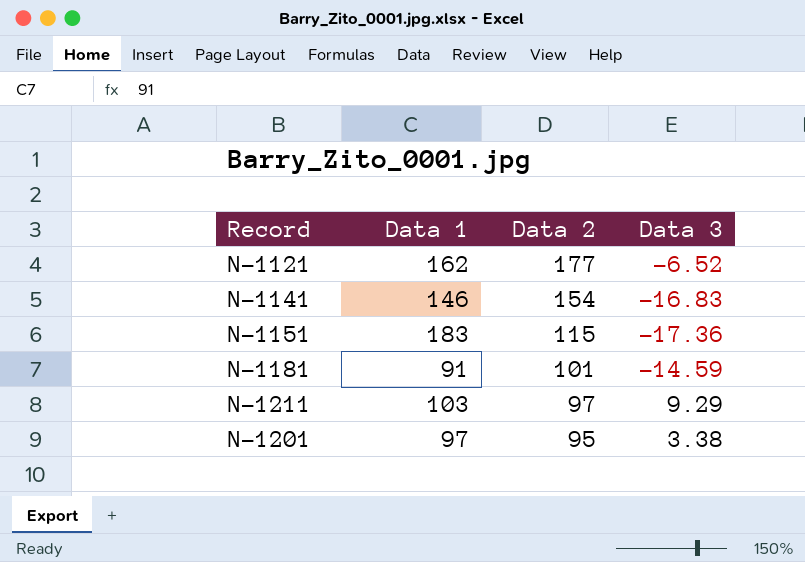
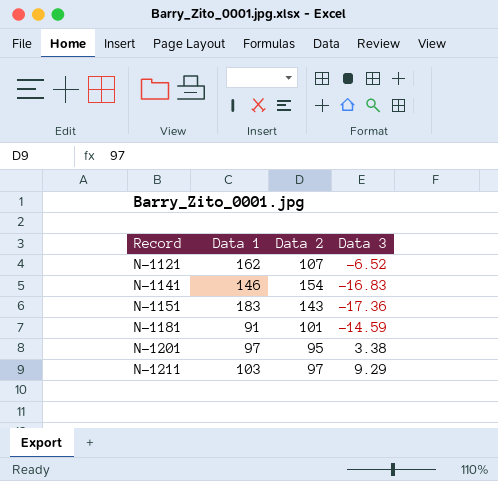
row order: Data 2 descending -> Record ascending
N-1121 | Data 2: 177 -> 107
N-1151 | Data 2: 115 -> 143

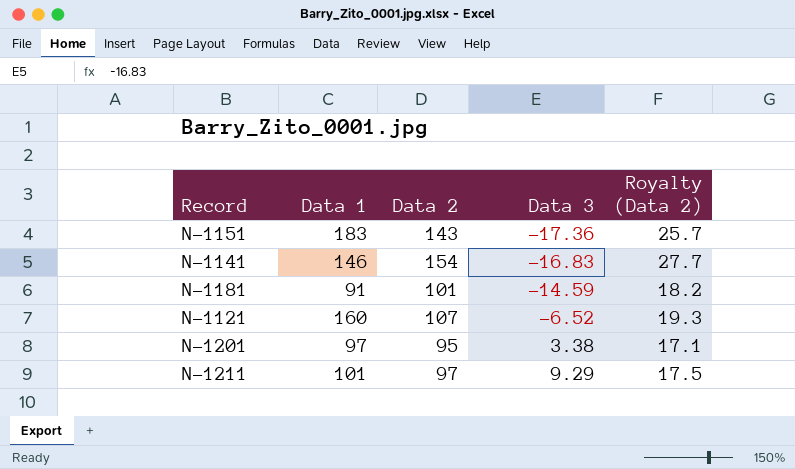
row order: Record ascending -> Data 3 ascending
column Royalty (Data 2) | formula: none -> [Data 2] * 0.18
N-1121 | Data 1: 162 -> 160
N-1211 | Data 1: 103 -> 101

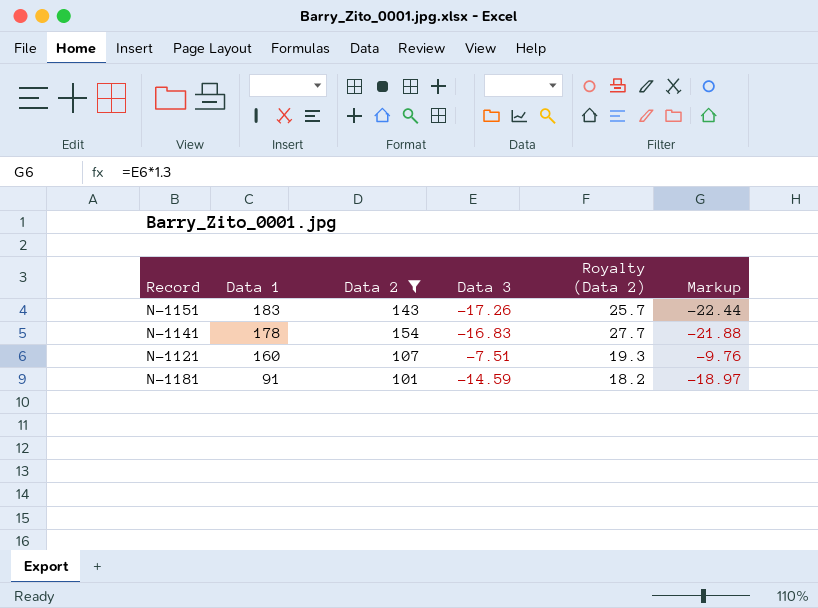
filter: none -> Data 2 >= 101
row order: Data 3 ascending -> Data 1 descending
column Markup | formula: none -> [Data 3] * 1.3
N-1151 | Data 3: -17.36 -> -17.26
N-1141 | Data 1: 146 -> 178
N-1121 | Data 3: -6.52 -> -7.51

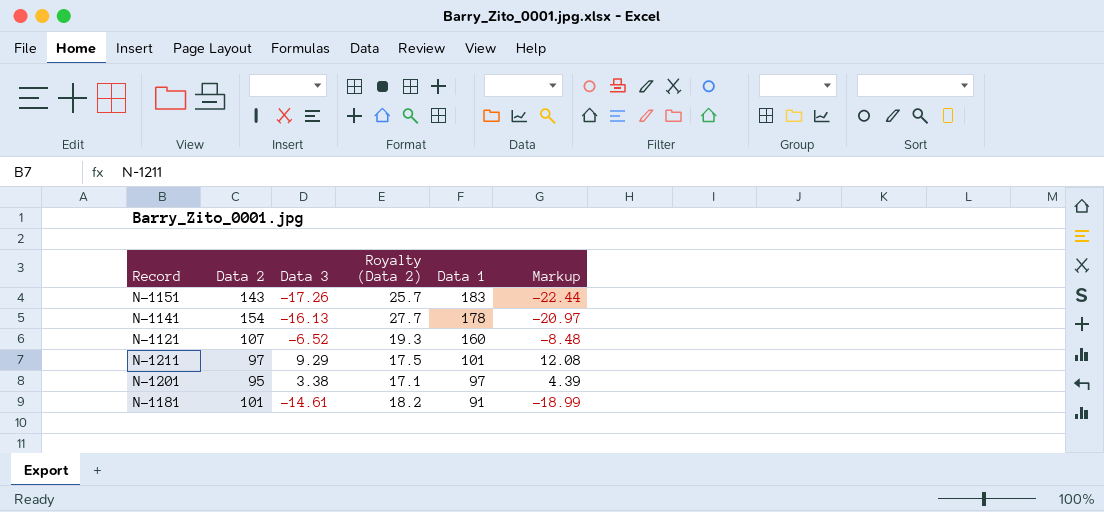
filter: Data 2 >= 101 -> none
column Data 1 | position: 2 -> 5
N-1141 | Data 3: -16.83 -> -16.13
N-1141 | Markup: -21.88 -> -20.97
N-1121 | Data 3: -7.51 -> -6.52
N-1121 | Markup: -9.76 -> -8.48
N-1181 | Data 3: -14.59 -> -14.61
N-1181 | Markup: -18.97 -> -18.99

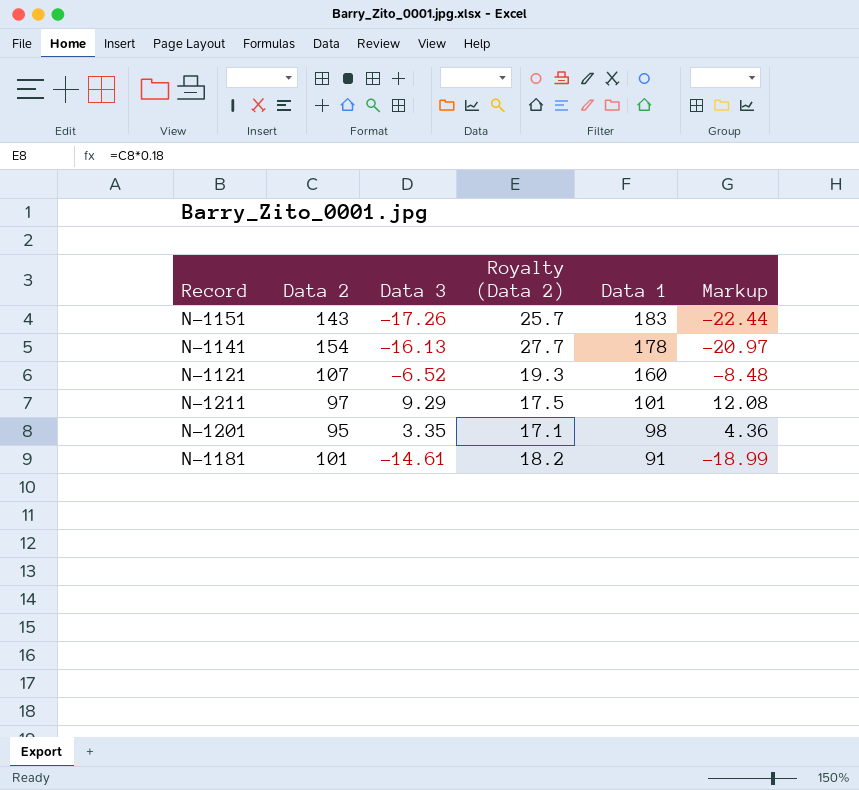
N-1201 | Data 3: 3.38 -> 3.35
N-1201 | Data 1: 97 -> 98
N-1201 | Markup: 4.39 -> 4.36

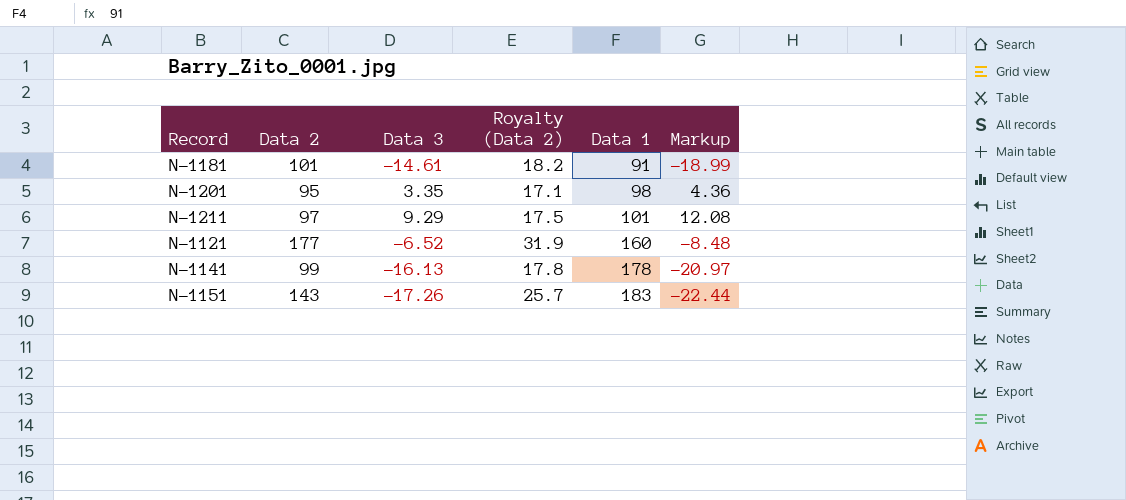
row order: Data 1 descending -> Data 1 ascending
N-1121 | Data 2: 107 -> 177
N-1121 | Royalty (Data 2): 19.3 -> 31.9
N-1141 | Data 2: 154 -> 99
N-1141 | Royalty (Data 2): 27.7 -> 17.8

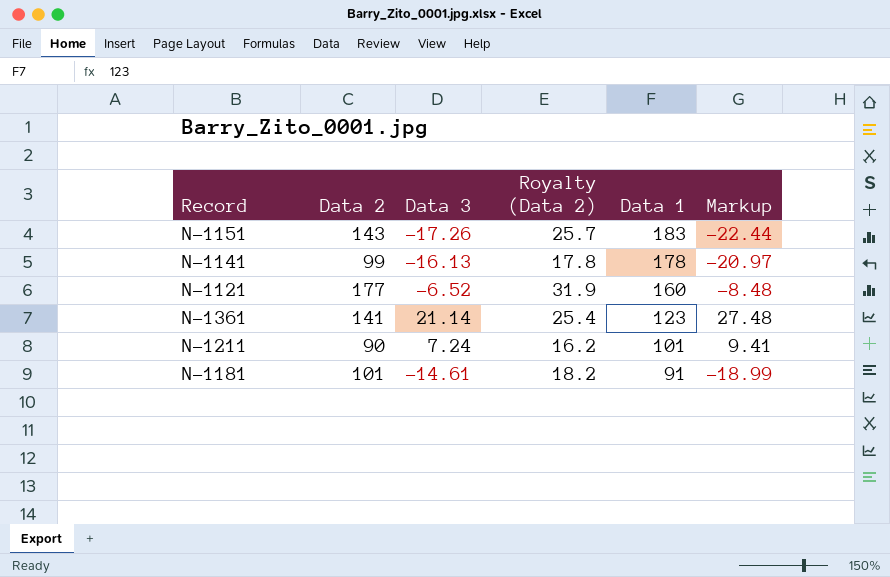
row order: Data 1 ascending -> Data 1 descending
row N-1201: 95 | 3.35 | 17.1 | 98 | 4.36 -> none
row N-1361: none -> 141 | 21.14 | 25.4 | 123 | 27.48
N-1211 | Data 2: 97 -> 90
N-1211 | Data 3: 9.29 -> 7.24
N-1211 | Royalty (Data 2): 17.5 -> 16.2
N-1211 | Markup: 12.08 -> 9.41

